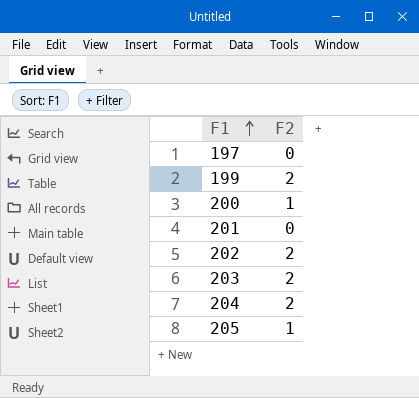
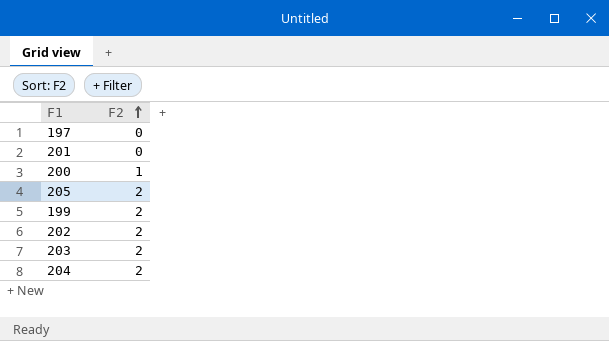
row order: F1 ascending -> F2 ascending
205 | F2: 1 -> 2

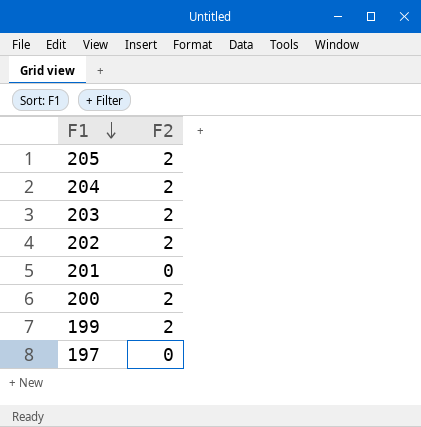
row order: F2 ascending -> F1 descending
200 | F2: 1 -> 2

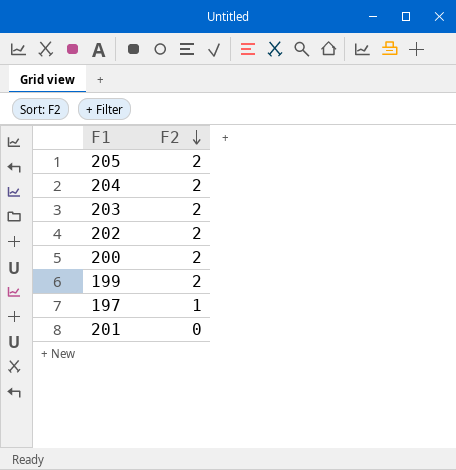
row order: F1 descending -> F2 descending
197 | F2: 0 -> 1

